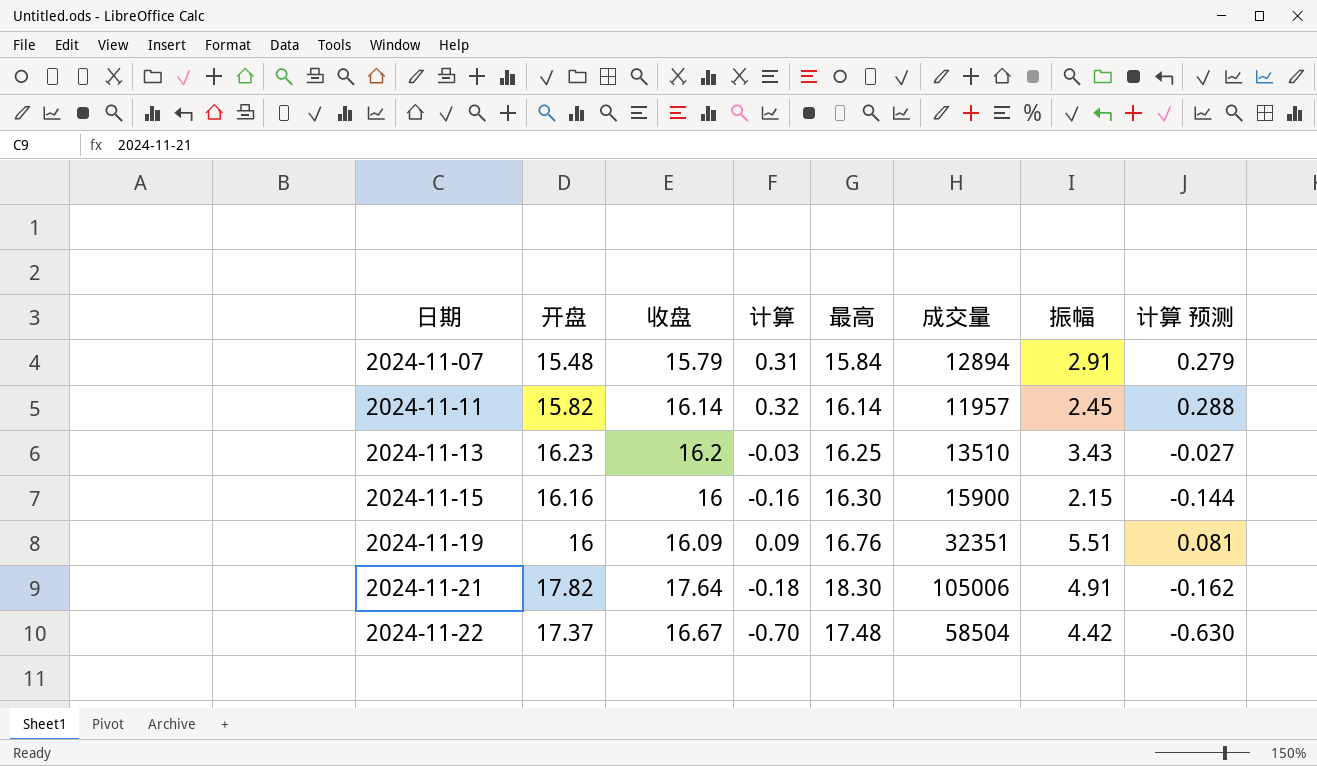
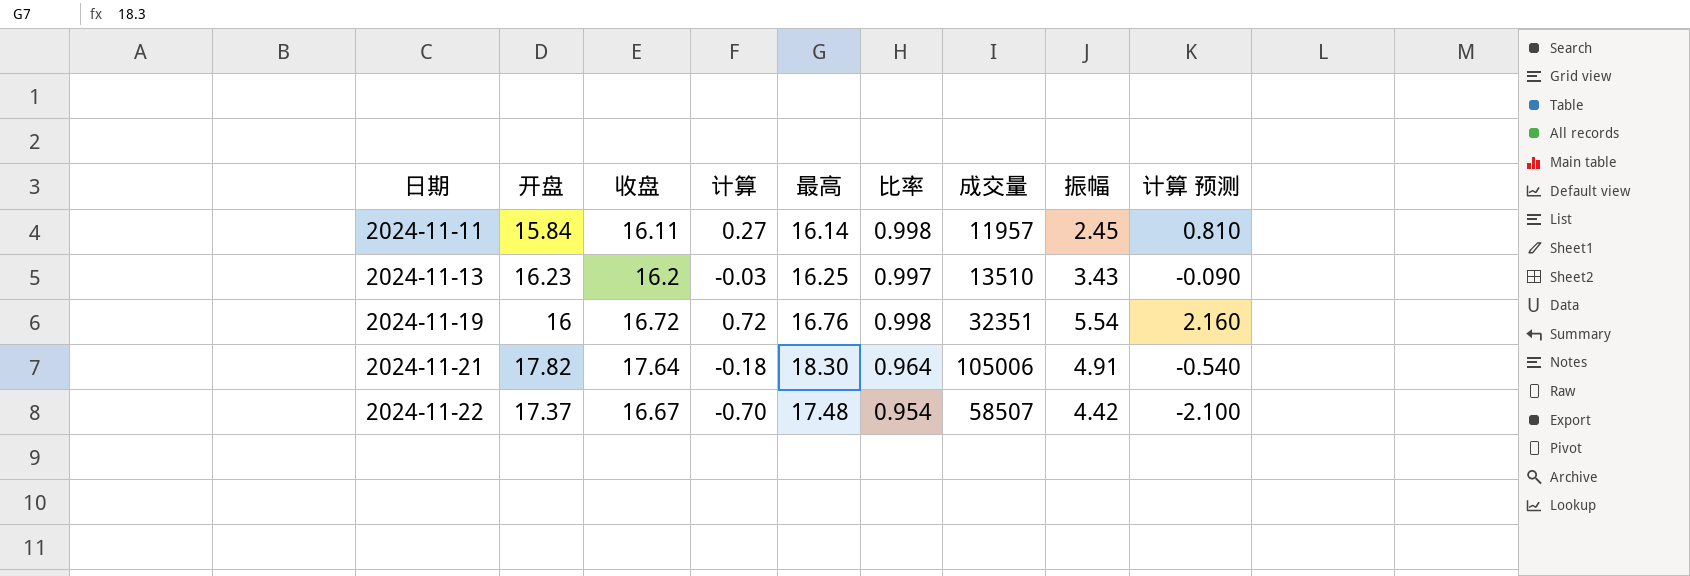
column 比率 | formula: none -> [收盘] / [最高]
column 计算 预测 | formula: [计算] * 0.9 -> [计算] * 3
row 2024-11-07: 15.48 | 15.79 | 0.31 | 15.84 | 12894 | 2.91 | 0.279 -> none
row 2024-11-15: 16.16 | 16 | -0.16 | 16.30 | 15900 | 2.15 | -0.144 -> none
2024-11-11 | 开盘: 15.82 -> 15.84
2024-11-11 | 收盘: 16.14 -> 16.11
2024-11-11 | 计算: 0.32 -> 0.27
2024-11-19 | 收盘: 16.09 -> 16.72
2024-11-19 | 计算: 0.09 -> 0.72
2024-11-19 | 振幅: 5.51 -> 5.54
2024-11-22 | 成交量: 58504 -> 58507

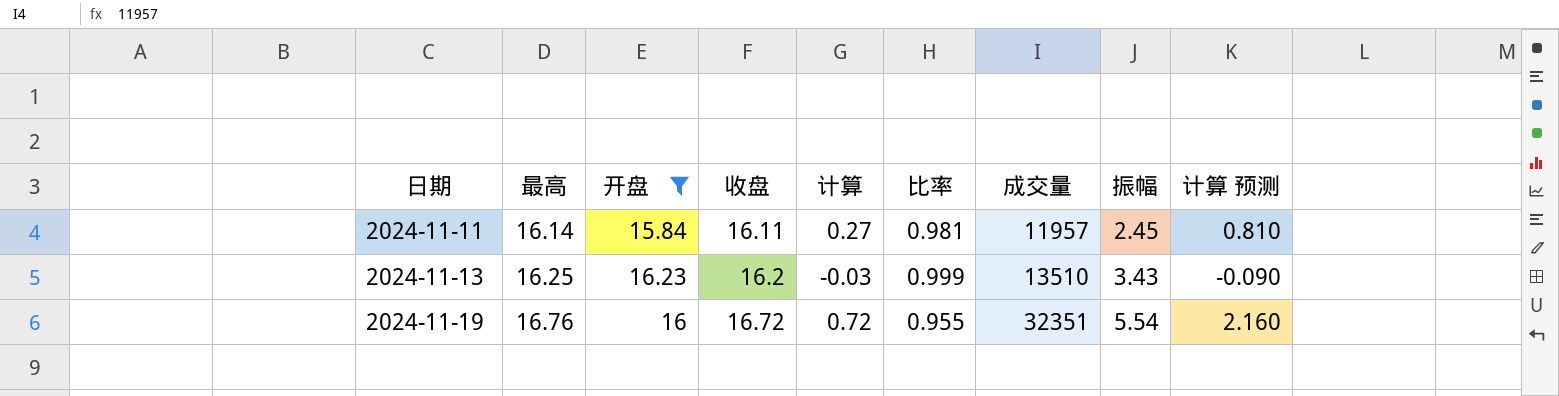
filter: none -> 开盘 <= 16.23
column 最高 | position: 5 -> 2
column 比率 | formula: [收盘] / [最高] -> [开盘] / [最高]

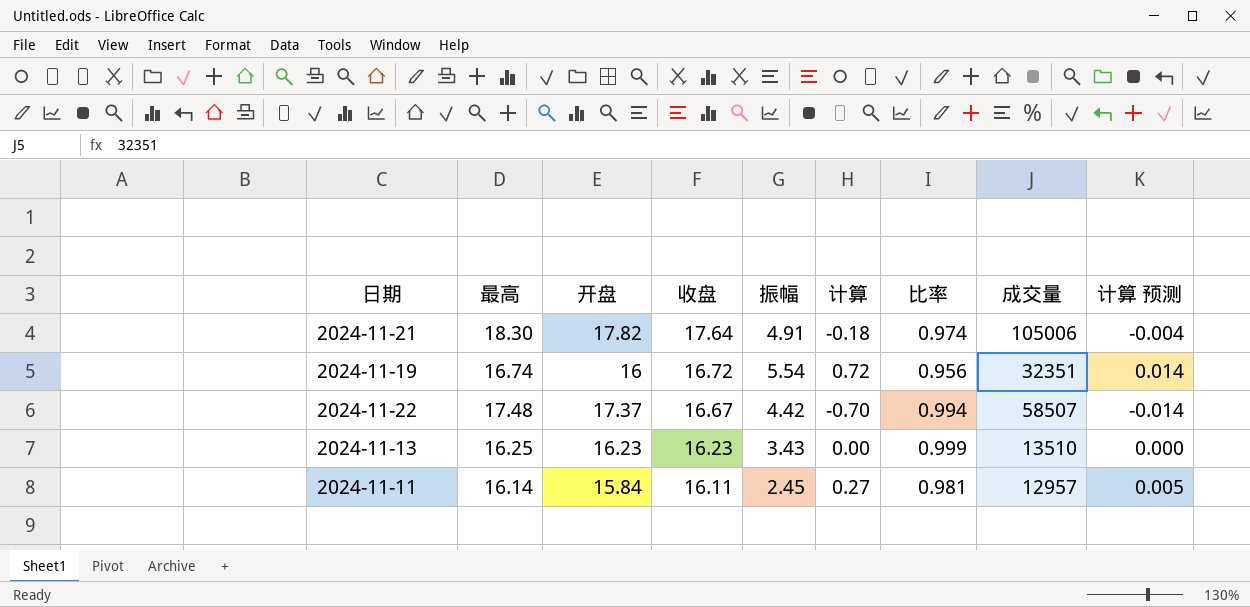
filter: 开盘 <= 16.23 -> none
row order: 日期 ascending -> 收盘 descending
column 振幅 | position: 8 -> 5
column 计算 预测 | formula: [计算] * 3 -> [计算] * 0.02
2024-11-19 | 最高: 16.76 -> 16.74
2024-11-19 | 比率: 0.955 -> 0.956
2024-11-13 | 收盘: 16.2 -> 16.23
2024-11-13 | 计算: -0.03 -> 0.00
2024-11-11 | 成交量: 11957 -> 12957

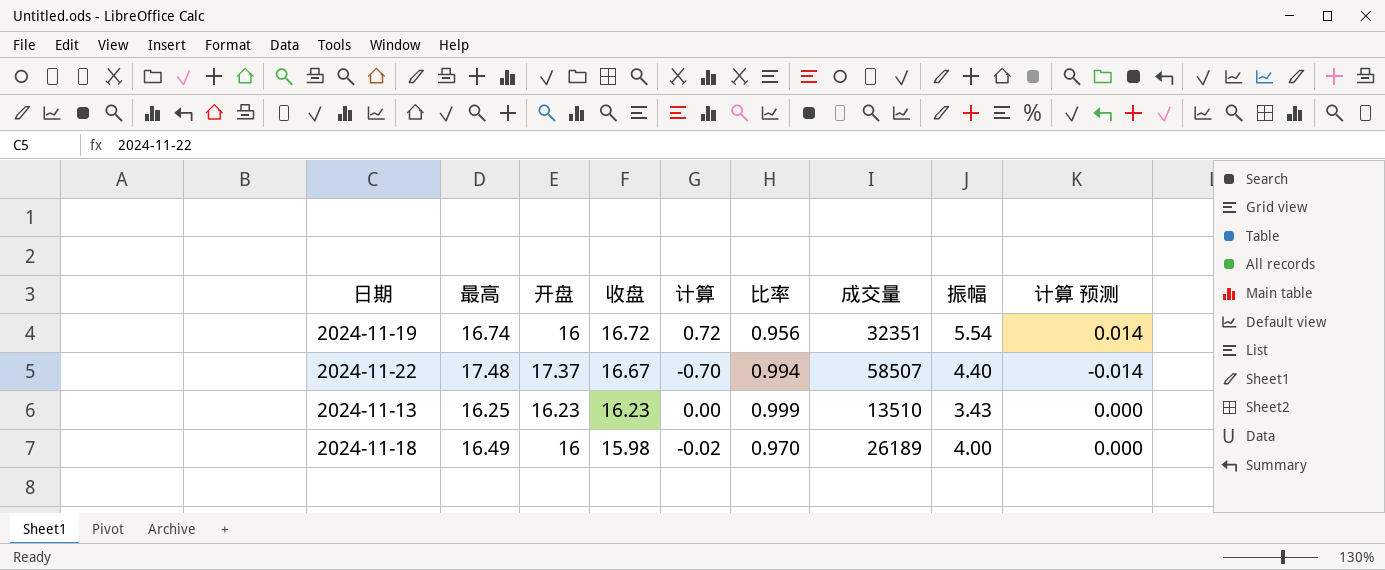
column 振幅 | position: 5 -> 8
row 2024-11-21: 18.30 | 17.82 | 17.64 | 4.91 | -0.18 | 0.974 | 105006 | -0.004 -> none
row 2024-11-11: 16.14 | 15.84 | 16.11 | 2.45 | 0.27 | 0.981 | 12957 | 0.005 -> none
2024-11-22 | 振幅: 4.42 -> 4.40
row 2024-11-18: none -> 16.49 | 16 | 15.98 | -0.02 | 0.970 | 26189 | 4.00 | 0.000

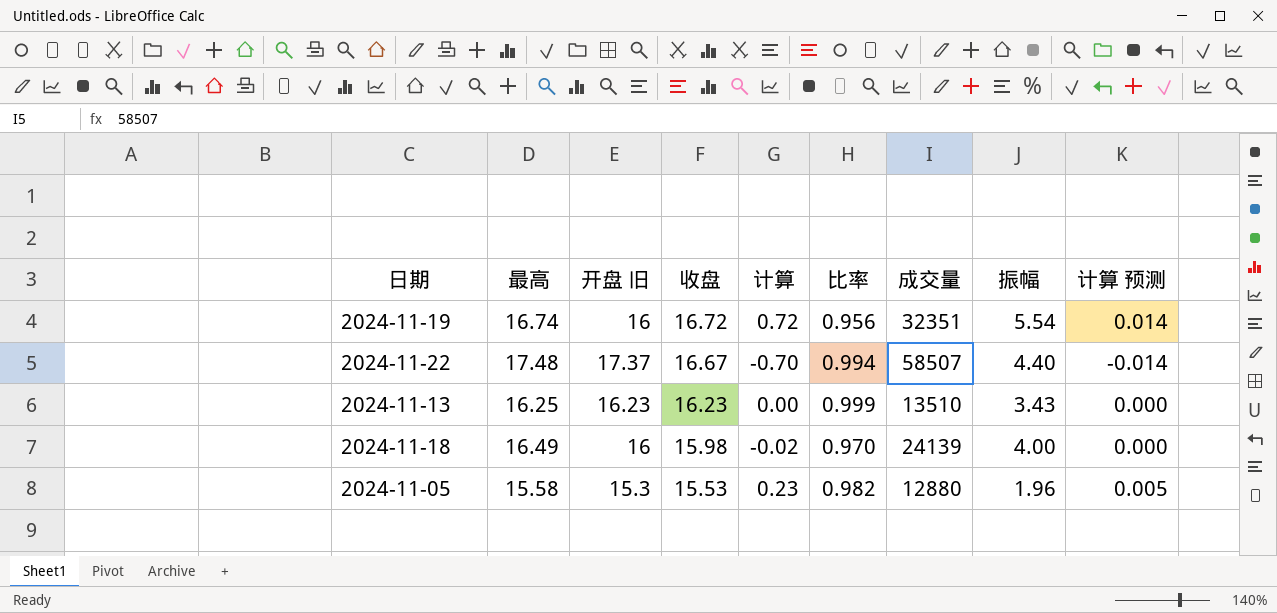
column name: 开盘 -> 开盘 旧
2024-11-18 | 成交量: 26189 -> 24139
row 2024-11-05: none -> 15.58 | 15.3 | 15.53 | 0.23 | 0.982 | 12880 | 1.96 | 0.005

